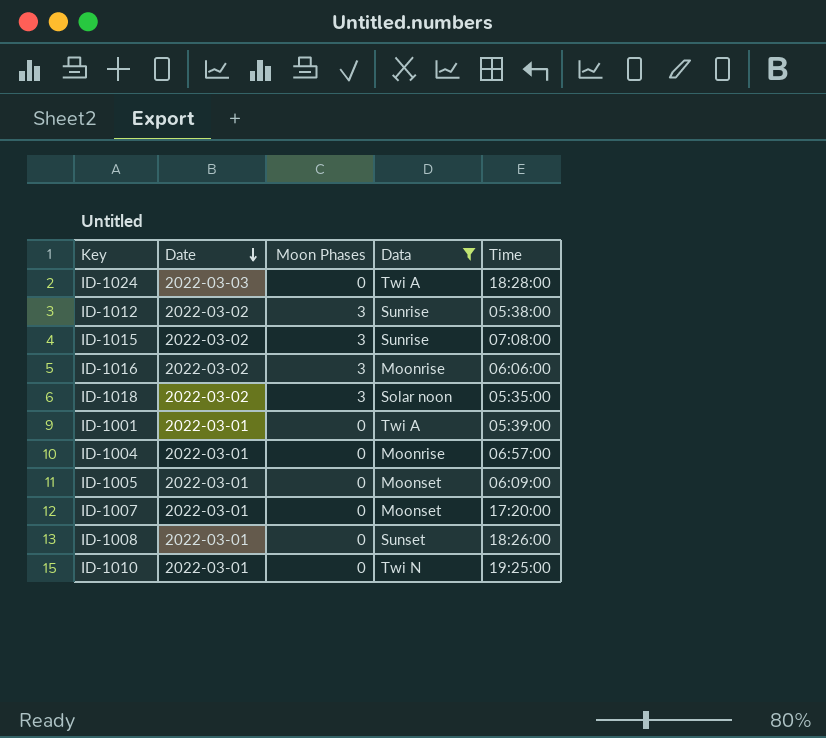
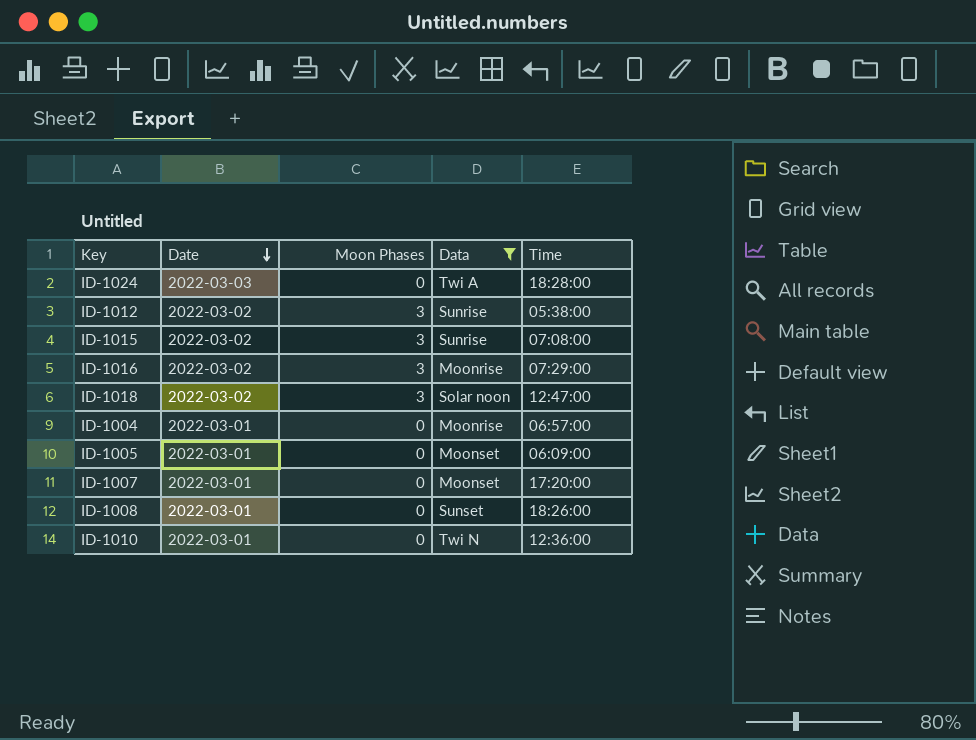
row ID-1001: 2022-03-01 | 0 | Twi A | 05:39:00 -> none
ID-1016 | Time: 06:06:00 -> 07:29:00
ID-1018 | Time: 05:35:00 -> 12:47:00
ID-1010 | Time: 19:25:00 -> 12:36:00

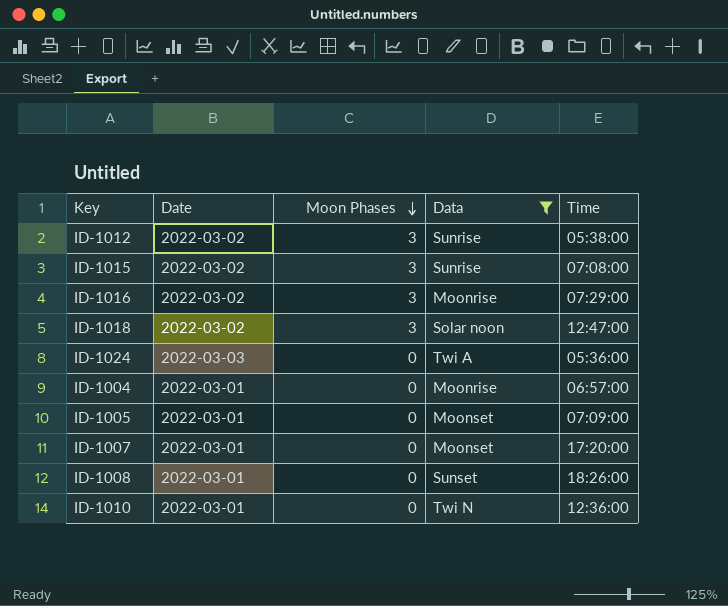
row order: Date descending -> Moon Phases descending
ID-1024 | Time: 18:28:00 -> 05:36:00
ID-1005 | Time: 06:09:00 -> 07:09:00

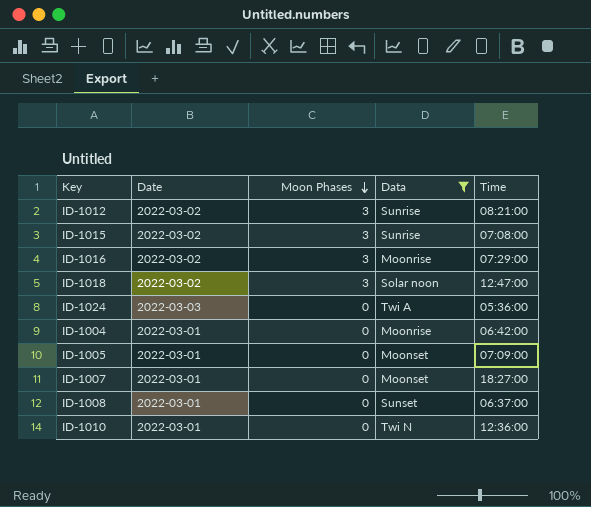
ID-1012 | Time: 05:38:00 -> 08:21:00
ID-1004 | Time: 06:57:00 -> 06:42:00
ID-1007 | Time: 17:20:00 -> 18:27:00
ID-1008 | Time: 18:26:00 -> 06:37:00

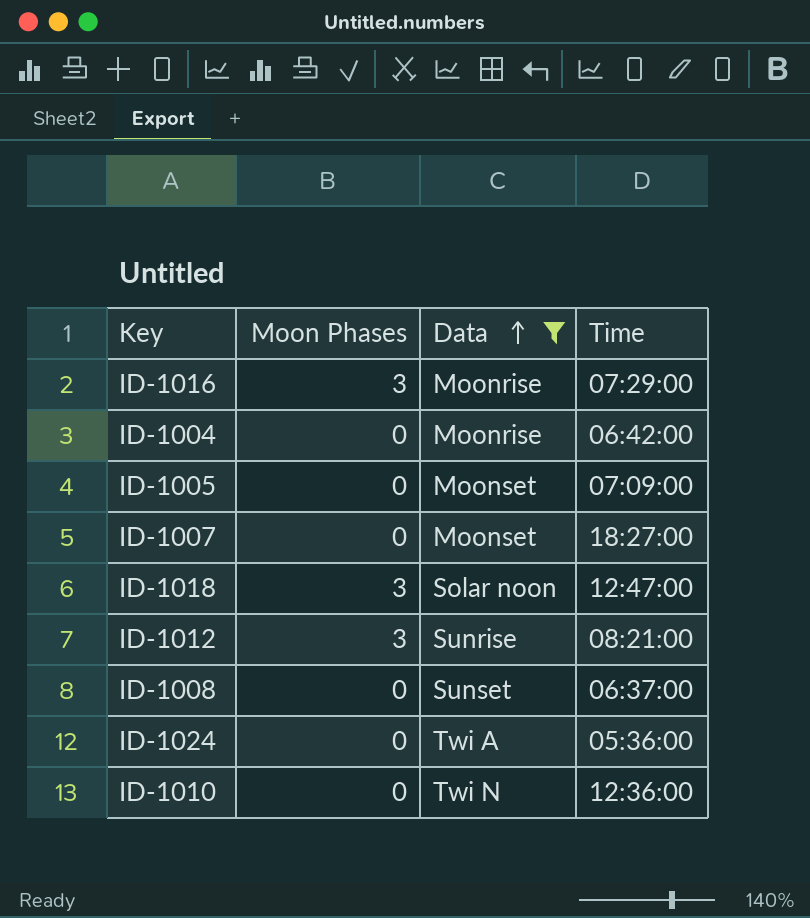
row order: Moon Phases descending -> Data ascending
column Date | position: 2 -> none
row ID-1015: 2022-03-02 | 3 | Sunrise | 07:08:00 -> none

